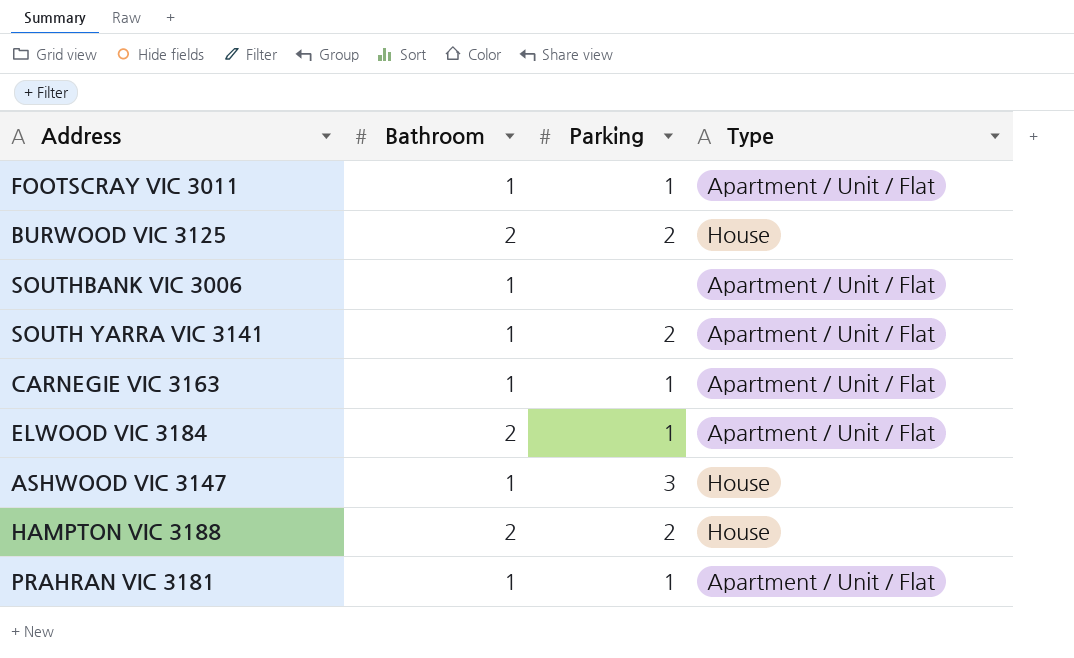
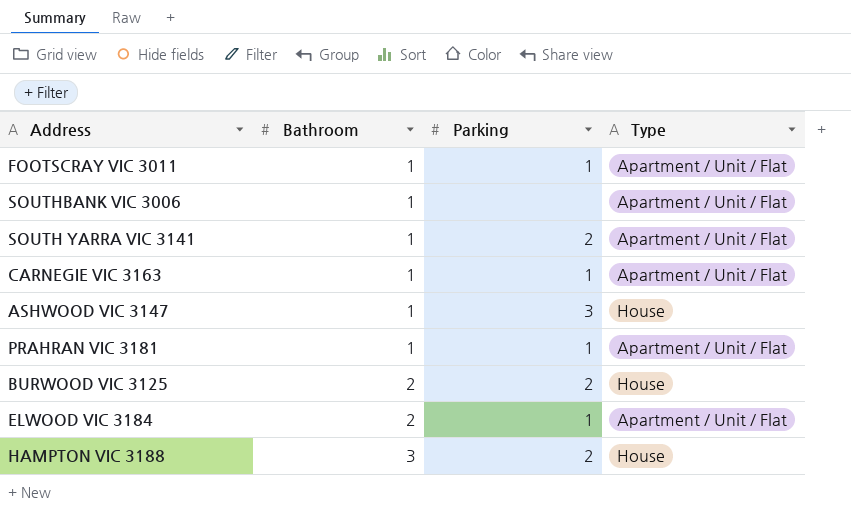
row order: none -> Bathroom ascending
HAMPTON VIC 3188 | Bathroom: 2 -> 3

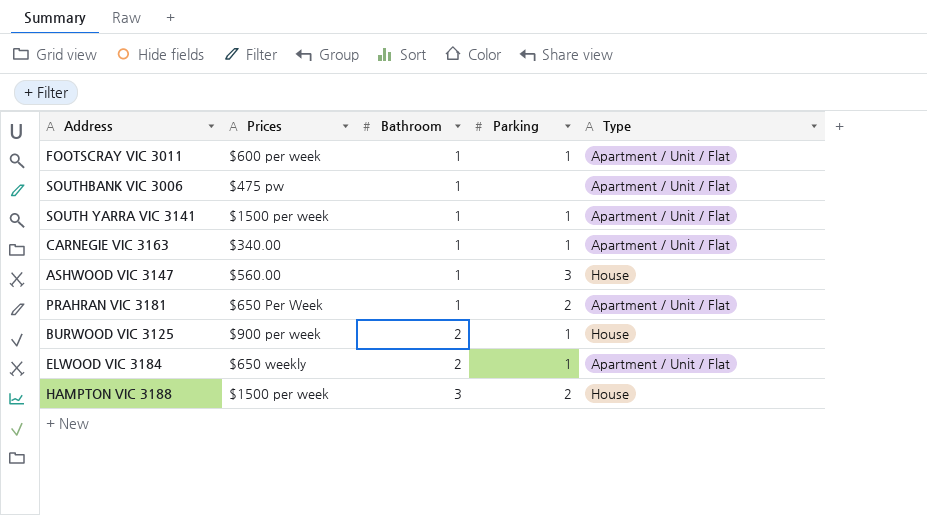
column Prices | position: none -> 2
SOUTH YARRA VIC 3141 | Parking: 2 -> 1
PRAHRAN VIC 3181 | Parking: 1 -> 2
BURWOOD VIC 3125 | Parking: 2 -> 1

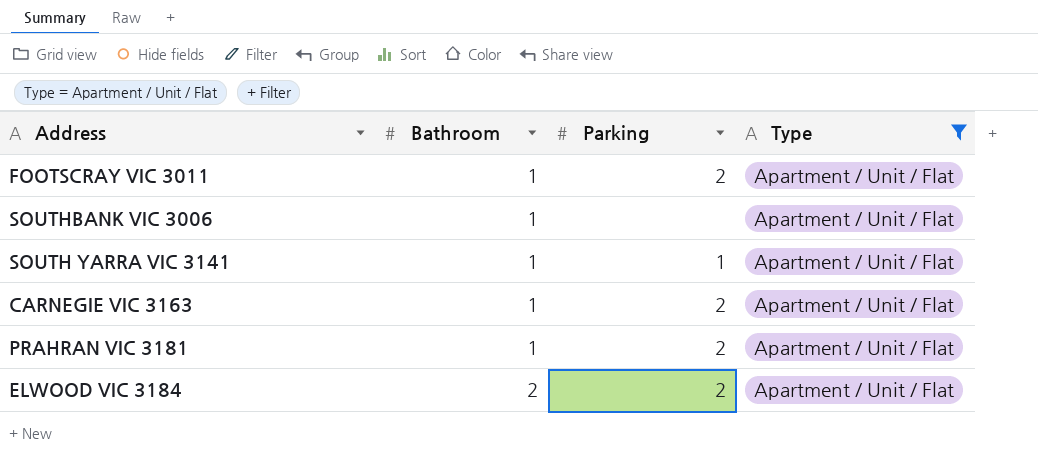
filter: none -> Type = Apartment / Unit / Flat
column Prices | position: 2 -> none
FOOTSCRAY VIC 3011 | Parking: 1 -> 2
CARNEGIE VIC 3163 | Parking: 1 -> 2
ELWOOD VIC 3184 | Parking: 1 -> 2

